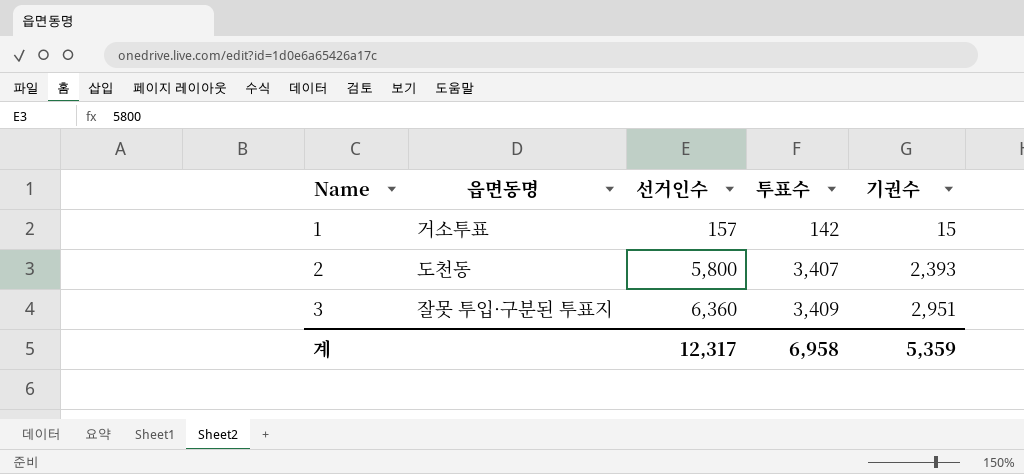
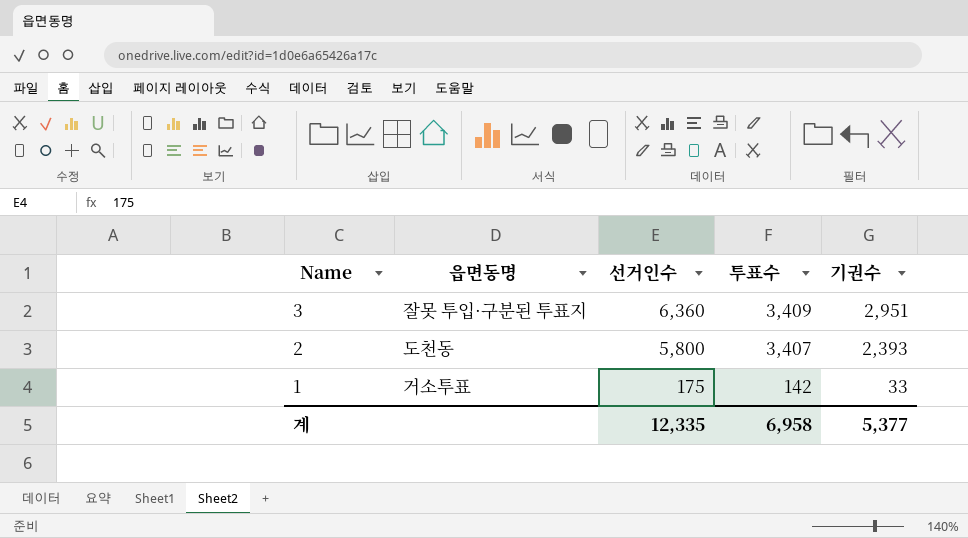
row order: Name ascending -> Name descending
1 | 선거인수: 157 -> 175
1 | 기권수: 15 -> 33
계 | 선거인수: 12,317 -> 12,335
계 | 기권수: 5,359 -> 5,377

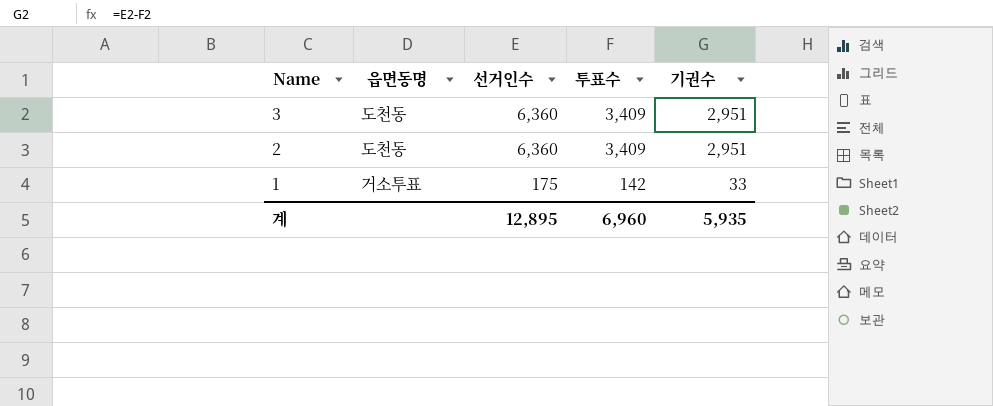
3 | 읍면동명: 잘못 투입·구분된 투표지 -> 도천동
2 | 선거인수: 5,800 -> 6,360
2 | 투표수: 3,407 -> 3,409
2 | 기권수: 2,393 -> 2,951
계 | 선거인수: 12,335 -> 12,895
계 | 투표수: 6,958 -> 6,960
계 | 기권수: 5,377 -> 5,935

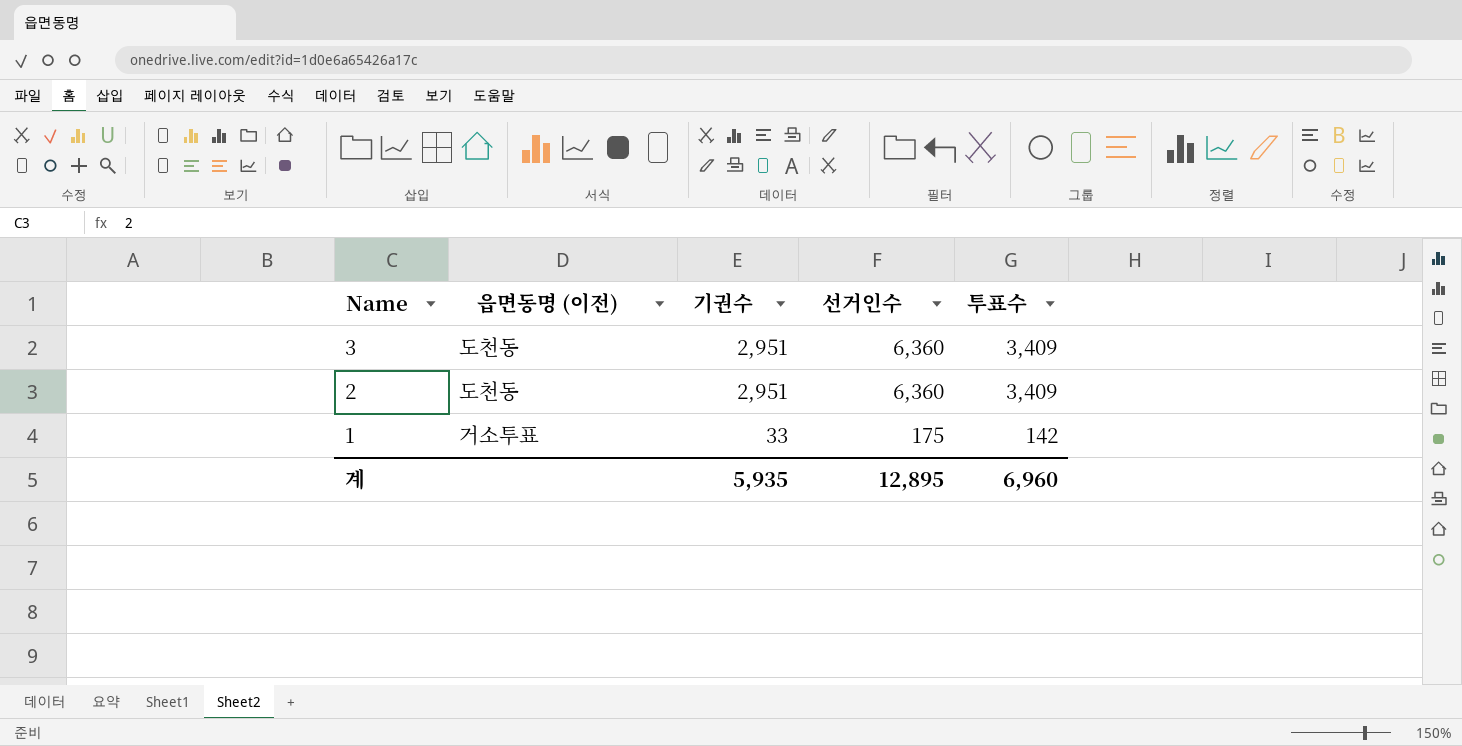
column name: 읍면동명 -> 읍면동명 (이전)
column 기권수 | position: 5 -> 3

